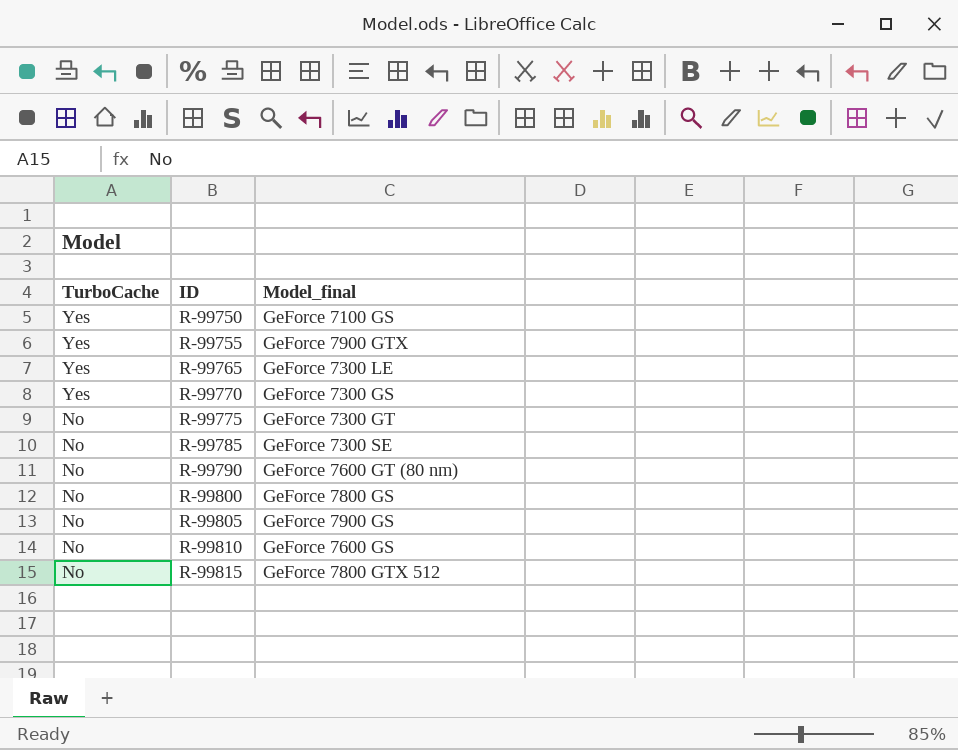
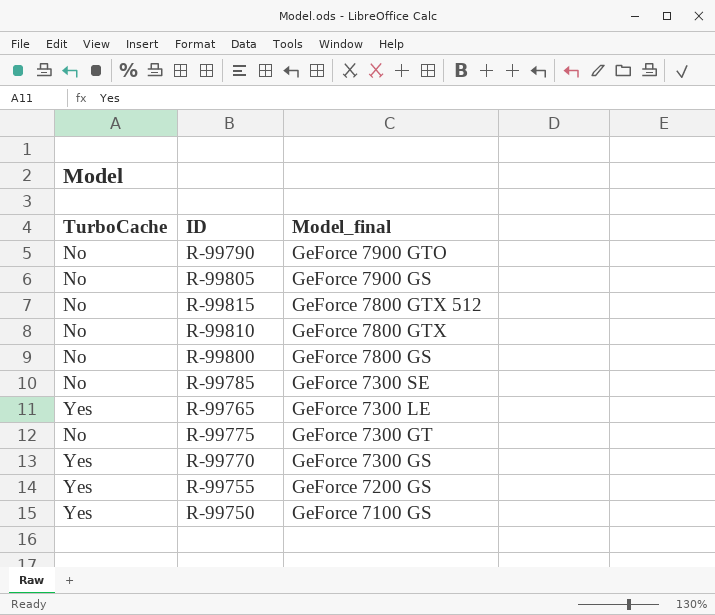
row order: TurboCache descending -> Model_final descending
R-99790 | Model_final: GeForce 7600 GT (80 nm) -> GeForce 7900 GTO
R-99810 | Model_final: GeForce 7600 GS -> GeForce 7800 GTX
R-99755 | Model_final: GeForce 7900 GTX -> GeForce 7200 GS

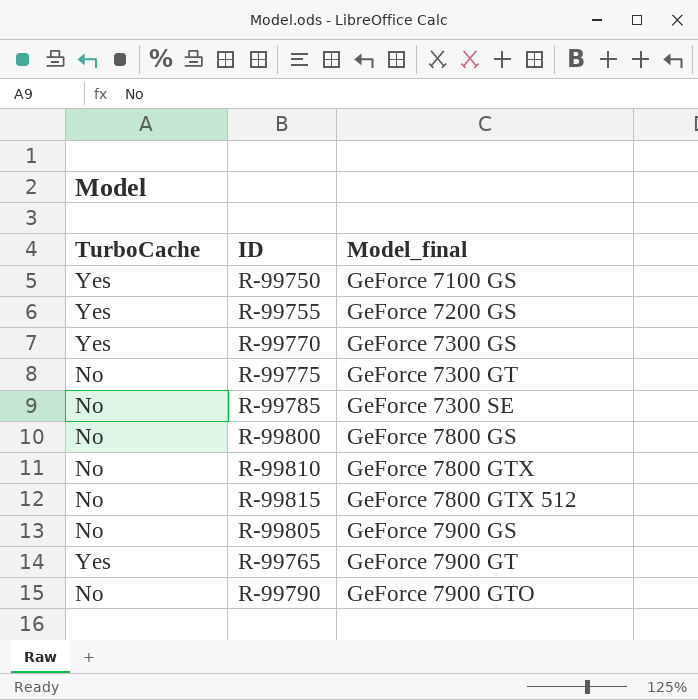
row order: Model_final descending -> Model_final ascending
R-99765 | Model_final: GeForce 7300 LE -> GeForce 7900 GT

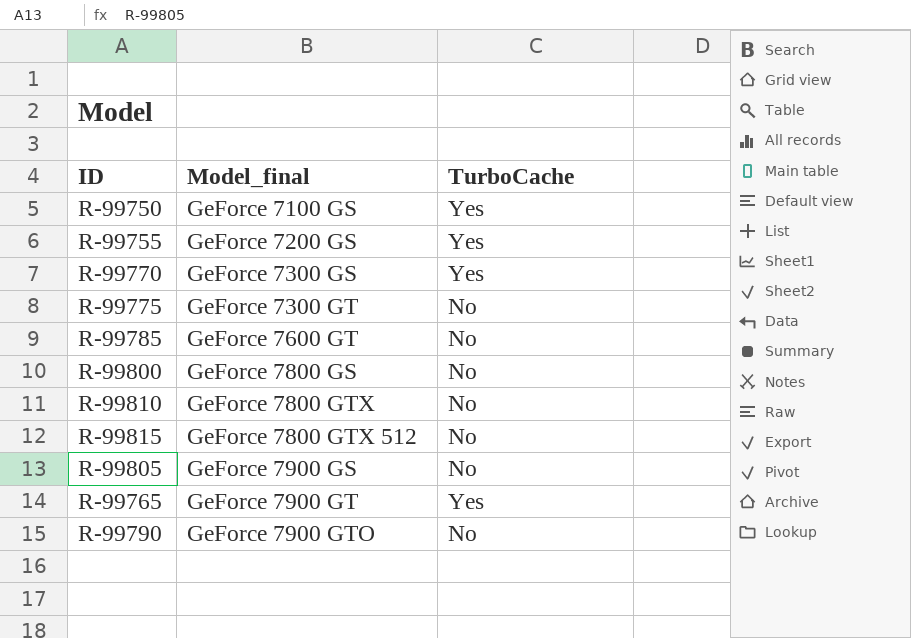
column TurboCache | position: 1 -> 3
R-99785 | Model_final: GeForce 7300 SE -> GeForce 7600 GT

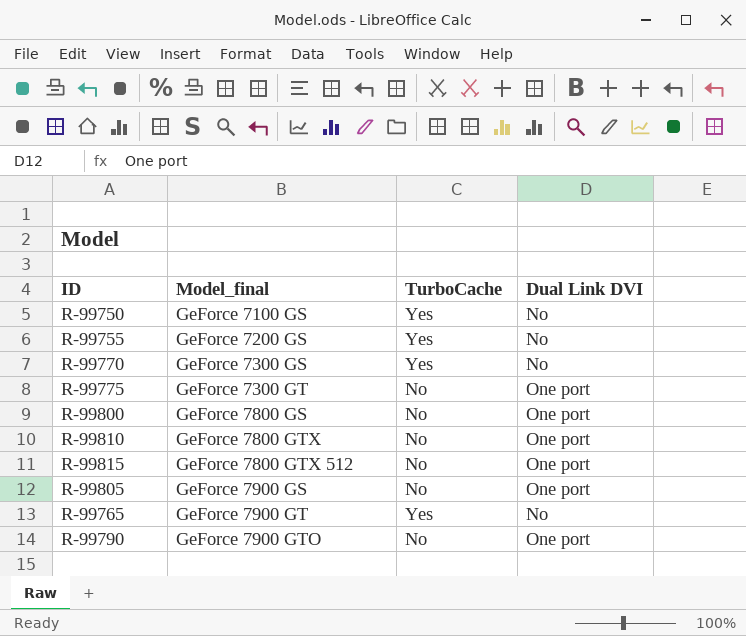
column Dual Link DVI | position: none -> 4
row R-99785: GeForce 7600 GT | No -> none

